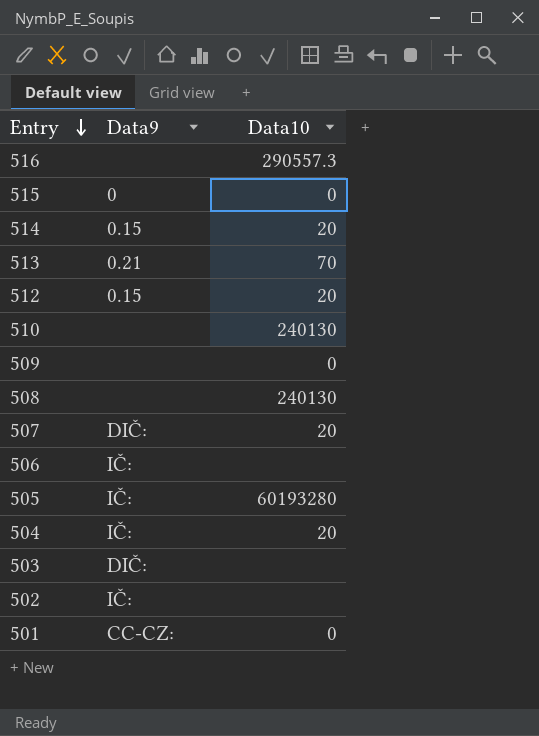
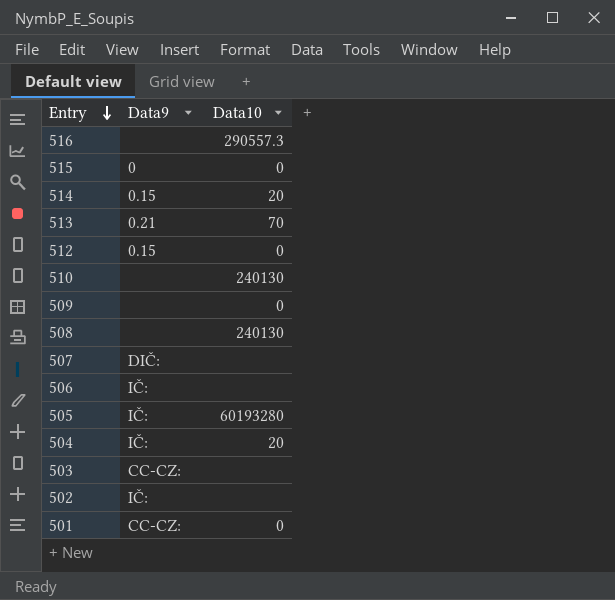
512 | Data10: 20 -> 0
507 | Data10: 20 -> none
503 | Data9: DIČ: -> CC-CZ:

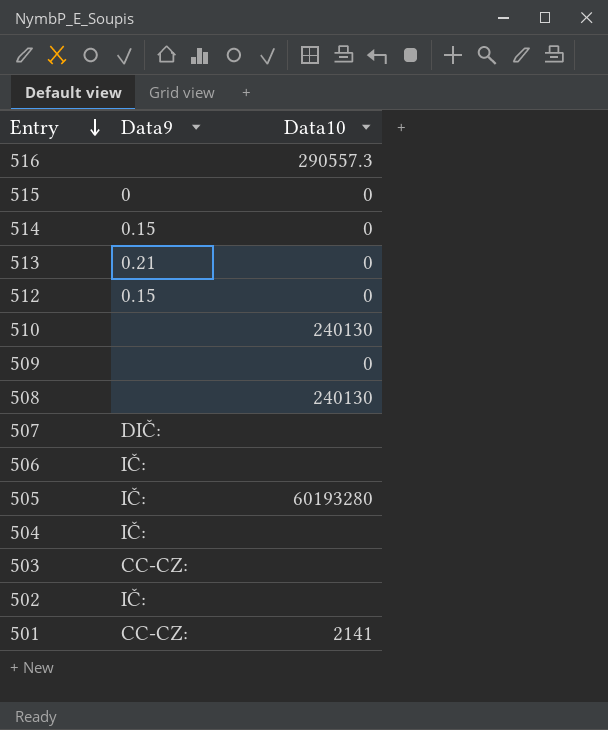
514 | Data10: 20 -> 0
513 | Data10: 70 -> 0
504 | Data10: 20 -> none
501 | Data10: 0 -> 2141

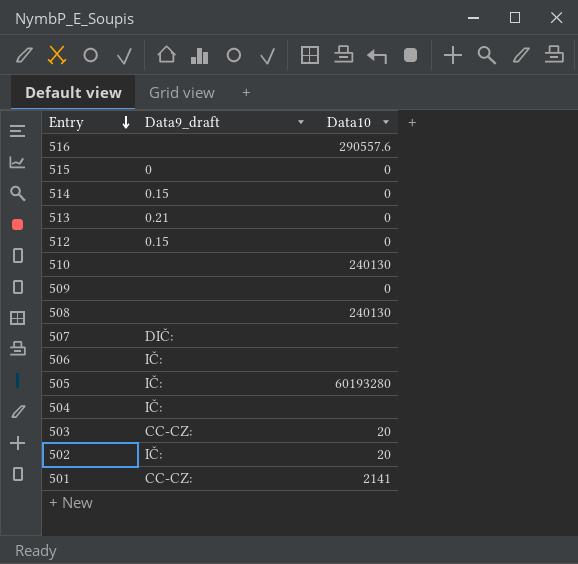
column name: Data9 -> Data9_draft
516 | Data10: 290557.3 -> 290557.6
503 | Data10: none -> 20
502 | Data10: none -> 20

